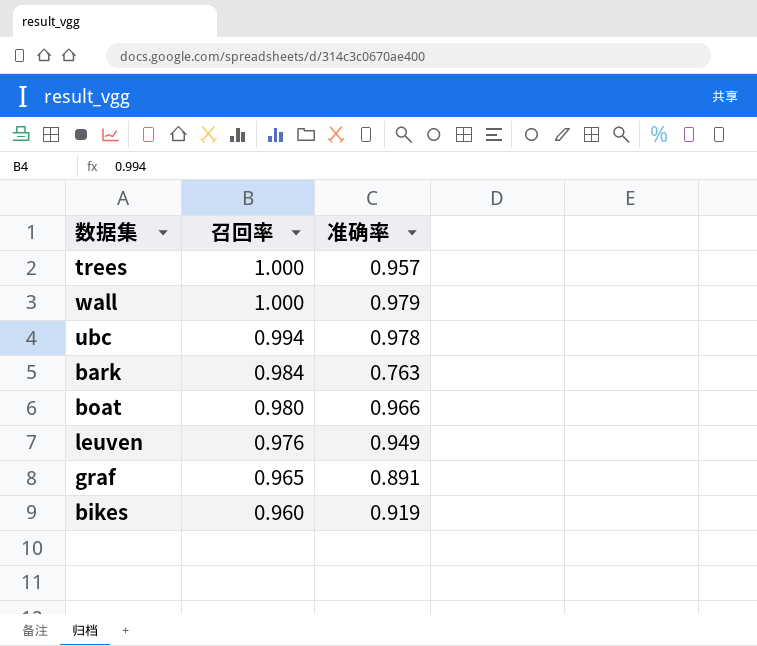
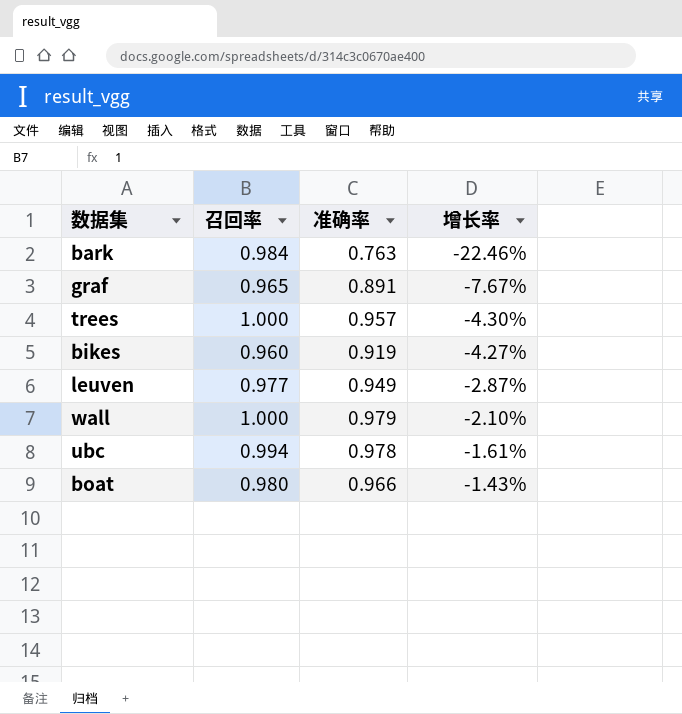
row order: 召回率 descending -> 增长率 ascending
column 增长率 | formula: none -> ([准确率] - [召回率]) / [召回率]
leuven | 召回率: 0.976 -> 0.977

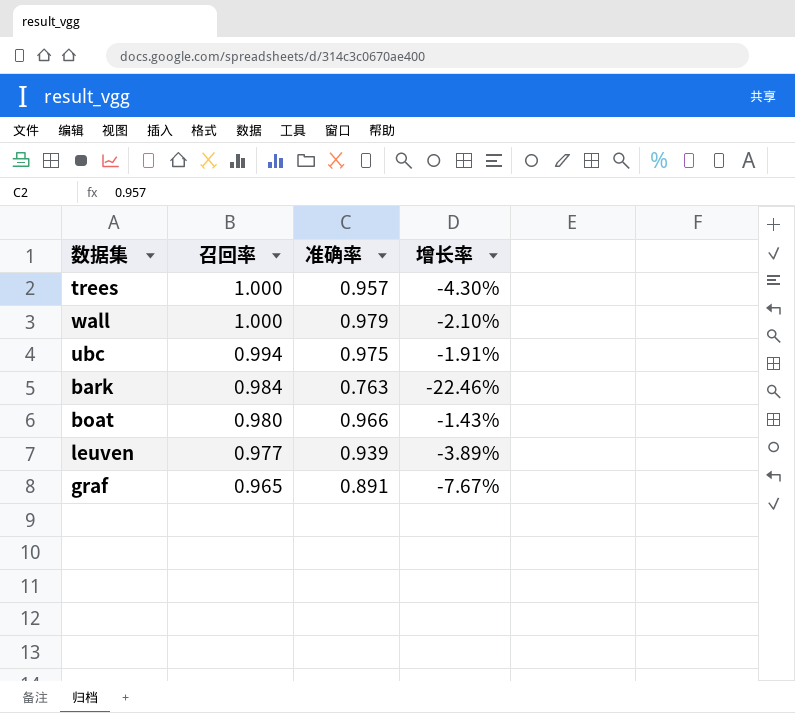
row order: 增长率 ascending -> 召回率 descending
row bikes: 0.960 | 0.919 | -4.27% -> none
ubc | 准确率: 0.978 -> 0.975
ubc | 增长率: -1.61% -> -1.91%
leuven | 准确率: 0.949 -> 0.939
leuven | 增长率: -2.87% -> -3.89%

